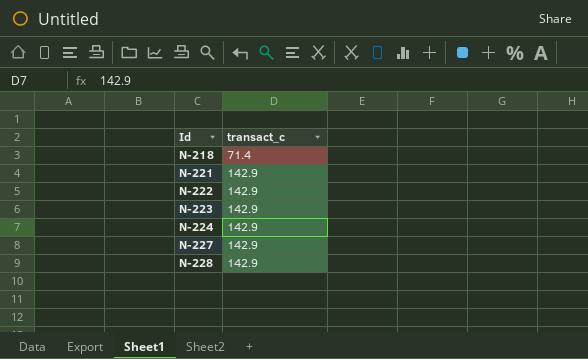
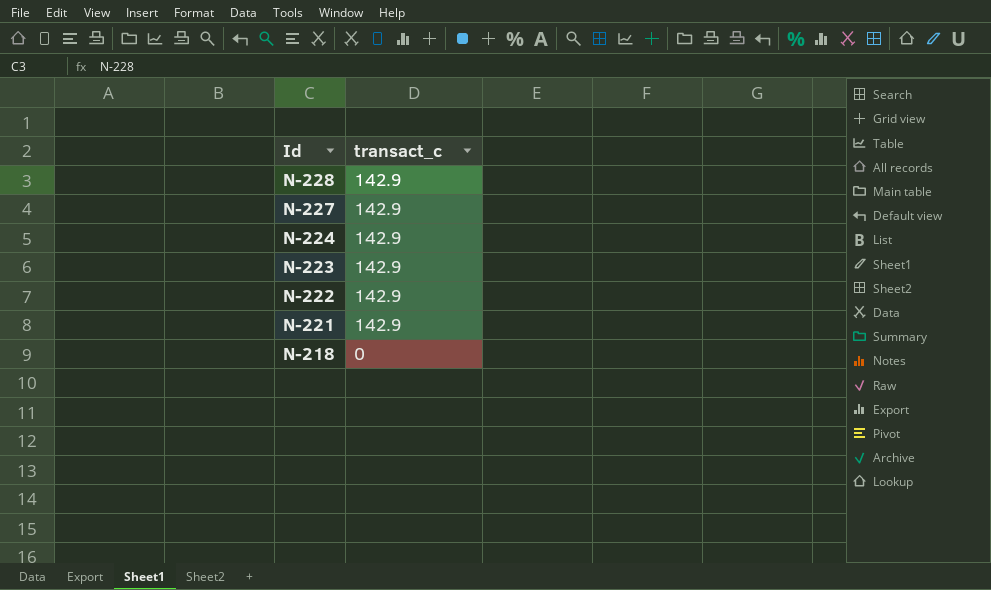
row order: Id ascending -> Id descending
N-218 | transact_c: 71.4 -> 0

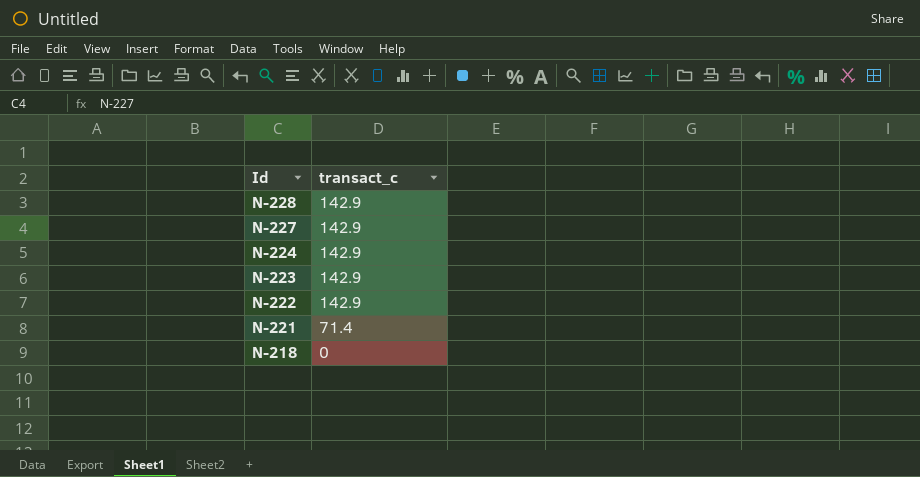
N-221 | transact_c: 142.9 -> 71.4

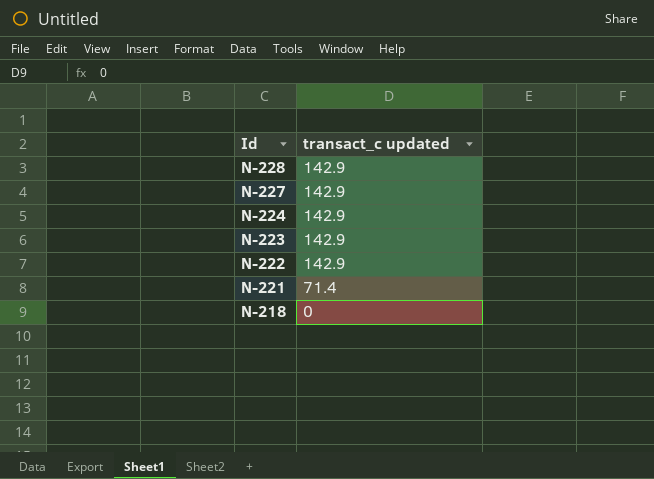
column name: transact_c -> transact_c updated

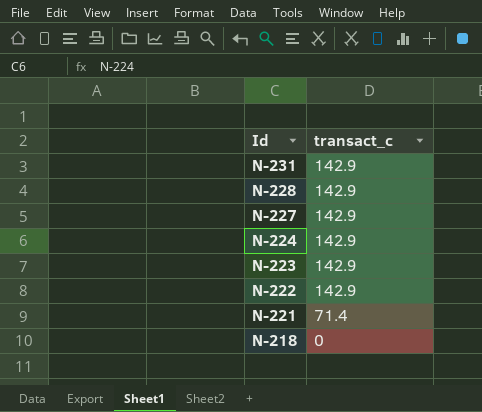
column name: transact_c updated -> transact_c
row N-231: none -> 142.9

